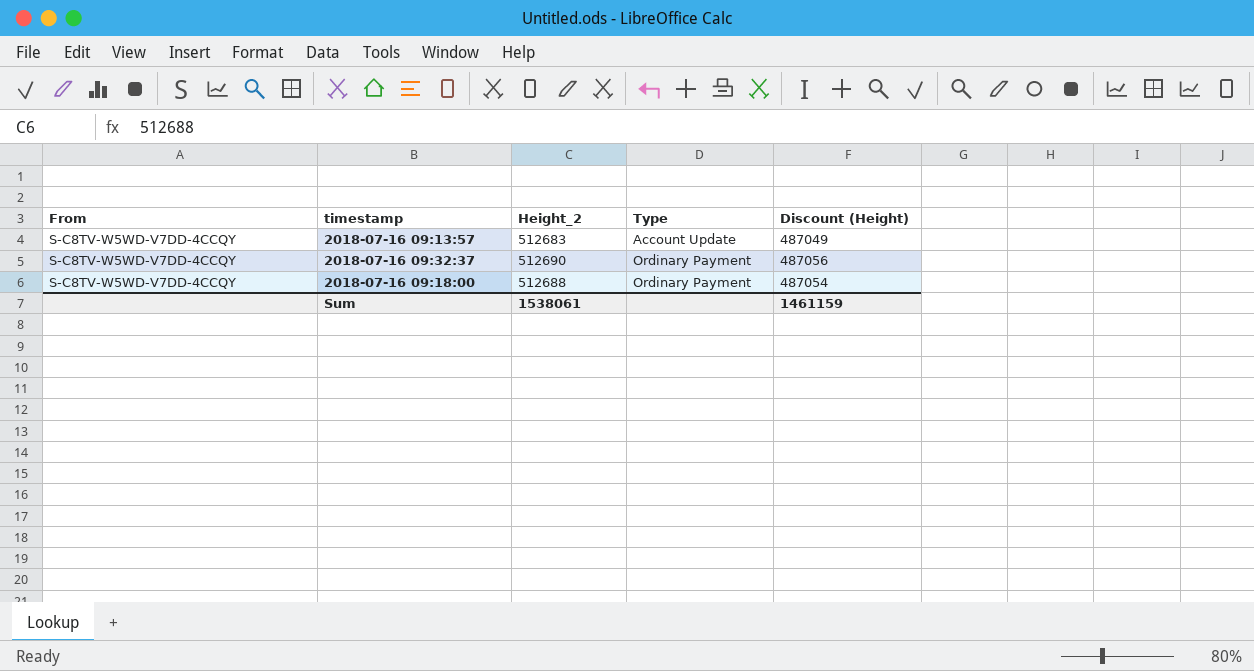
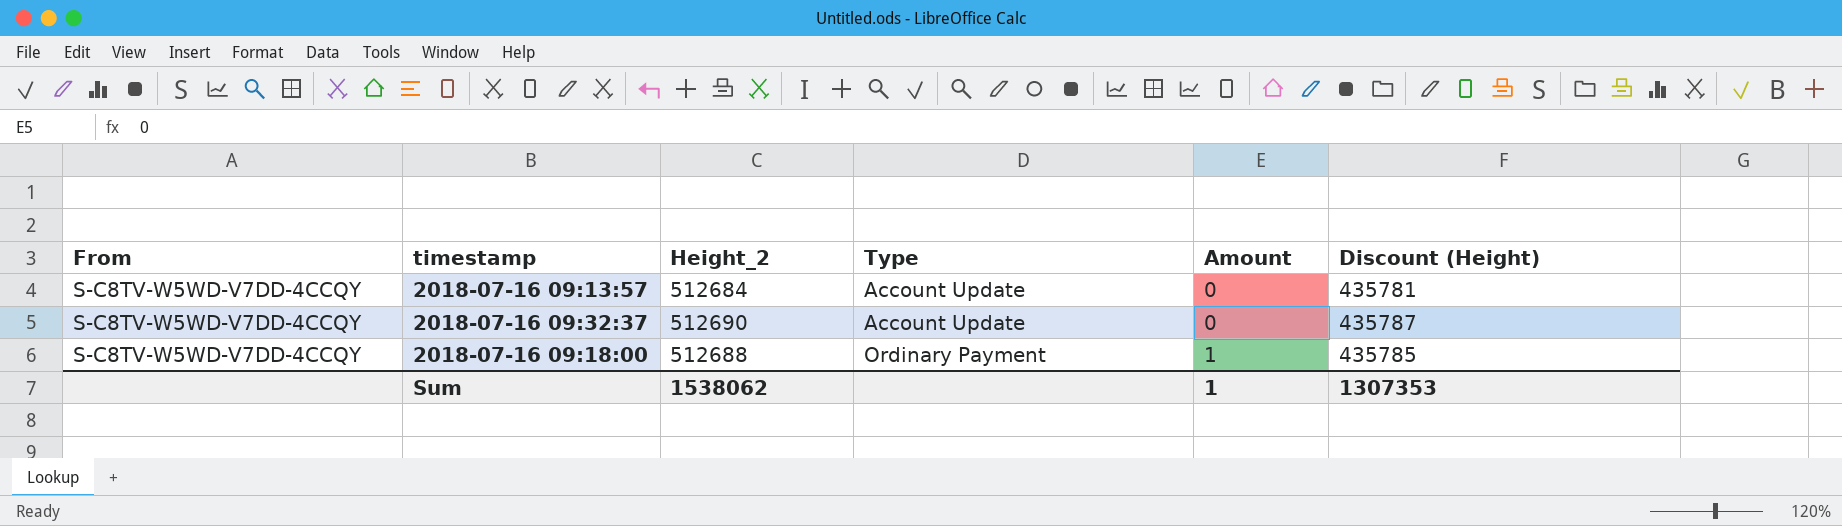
column Amount | position: none -> 5
column Discount (Height) | formula: [Height_2] * 0.95 -> [Height_2] * 0.85
2018-07-16 09:13:57 | Height_2: 512683 -> 512684
2018-07-16 09:32:37 | Type: Ordinary Payment -> Account Update
Sum | Height_2: 1538061 -> 1538062
Sum | Discount (Height): 1461159 -> 1307353

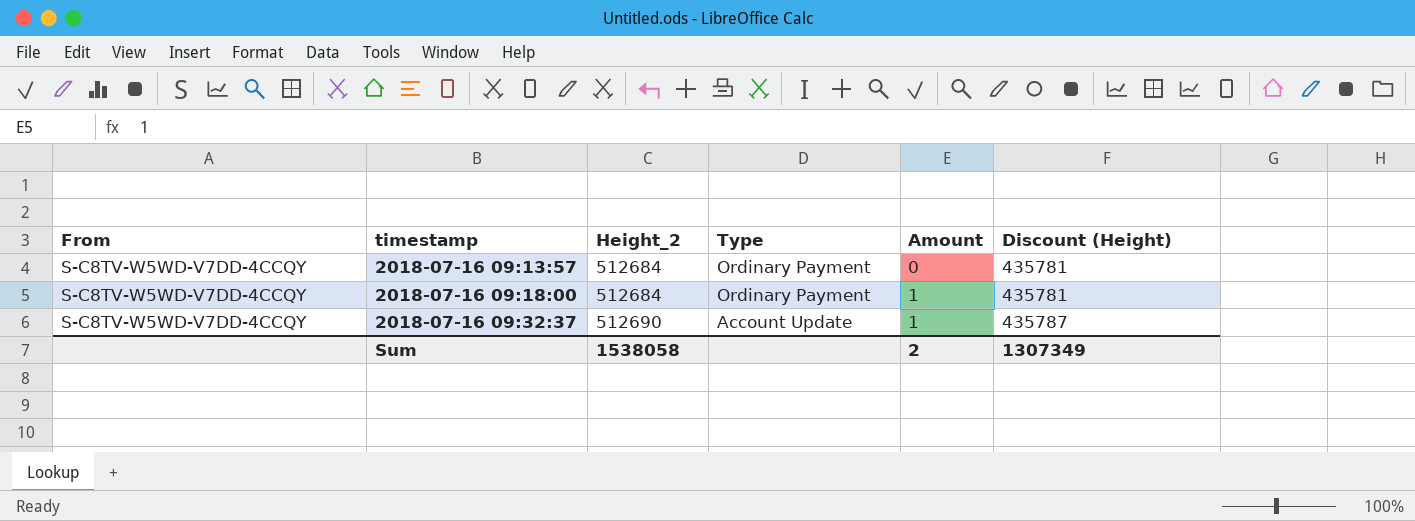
row order: Type ascending -> timestamp ascending
2018-07-16 09:13:57 | Type: Account Update -> Ordinary Payment
2018-07-16 09:18:00 | Height_2: 512688 -> 512684
2018-07-16 09:18:00 | Discount (Height): 435785 -> 435781
2018-07-16 09:32:37 | Amount: 0 -> 1
Sum | Height_2: 1538062 -> 1538058
Sum | Amount: 1 -> 2
Sum | Discount (Height): 1307353 -> 1307349

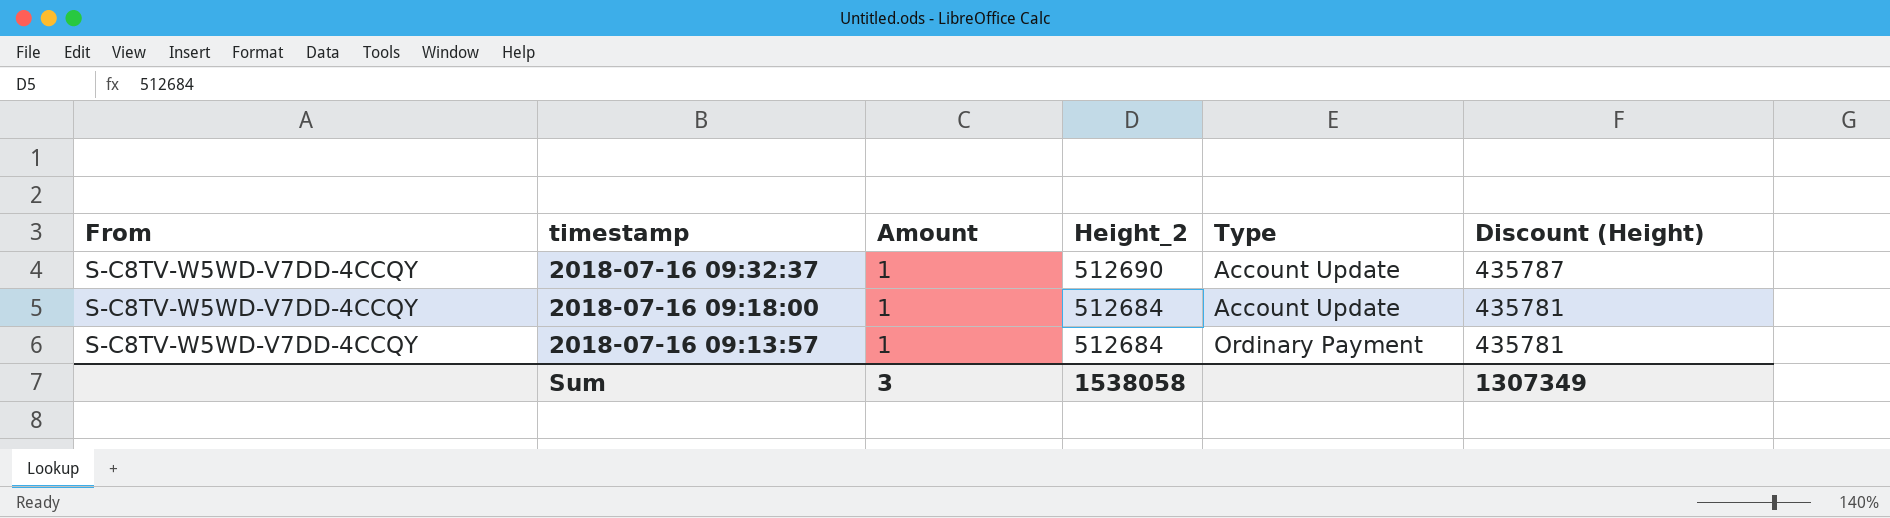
row order: timestamp ascending -> timestamp descending
column Amount | position: 5 -> 3
2018-07-16 09:18:00 | Type: Ordinary Payment -> Account Update
2018-07-16 09:13:57 | Amount: 0 -> 1
Sum | Amount: 2 -> 3

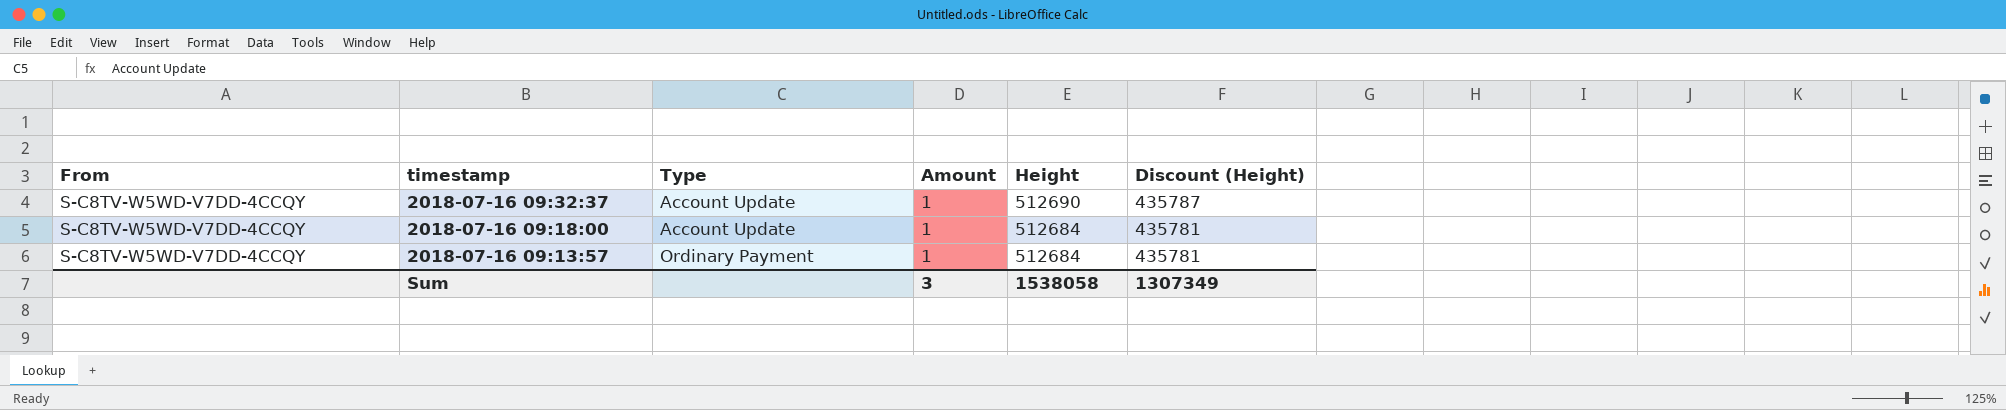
column Type | position: 5 -> 3
column name: Height_2 -> Height

